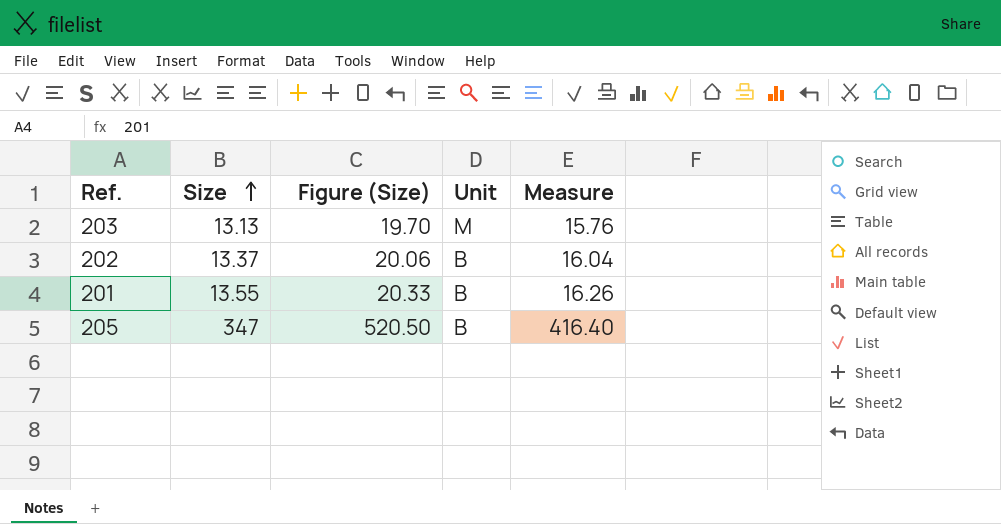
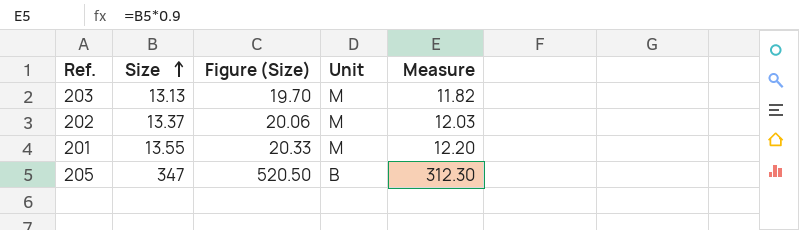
column Measure | formula: [Size] * 1.2 -> [Size] * 0.9
202 | Unit: B -> M
201 | Unit: B -> M

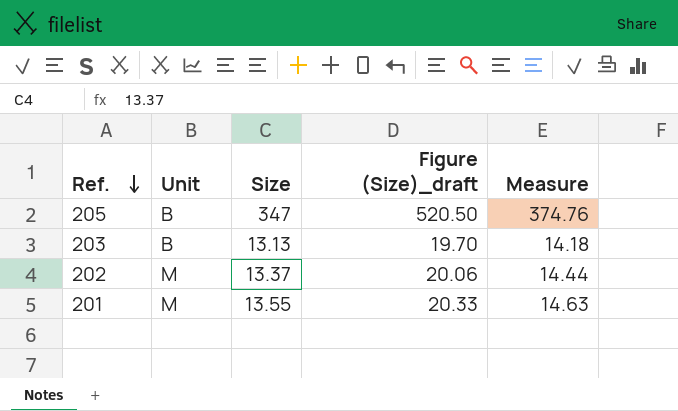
row order: Size ascending -> Ref. descending
column Unit | position: 4 -> 2
column name: Figure (Size) -> Figure (Size)_draft
column Measure | formula: [Size] * 0.9 -> [Size] * 1.08
203 | Unit: M -> B

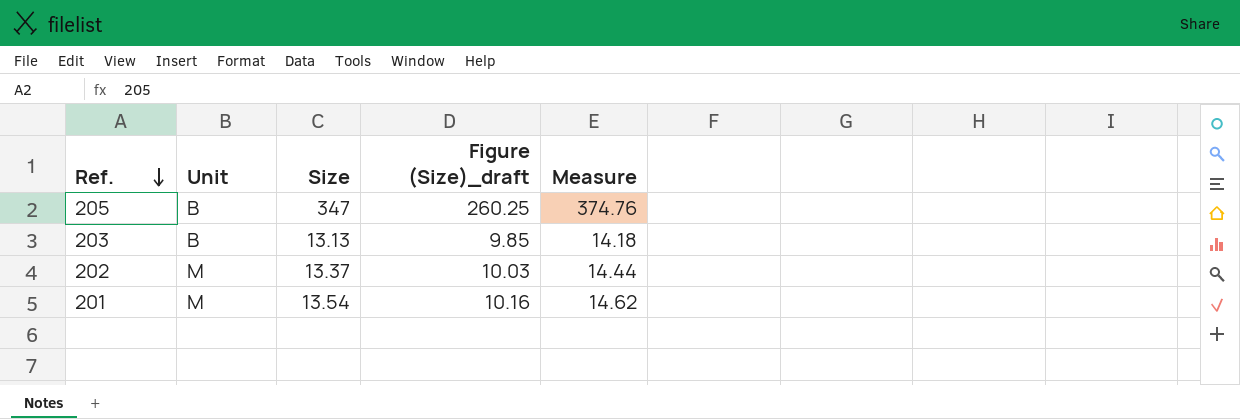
column Figure (Size)_draft | formula: [Size] * 1.5 -> [Size] * 0.75
201 | Size: 13.55 -> 13.54
201 | Measure: 14.63 -> 14.62

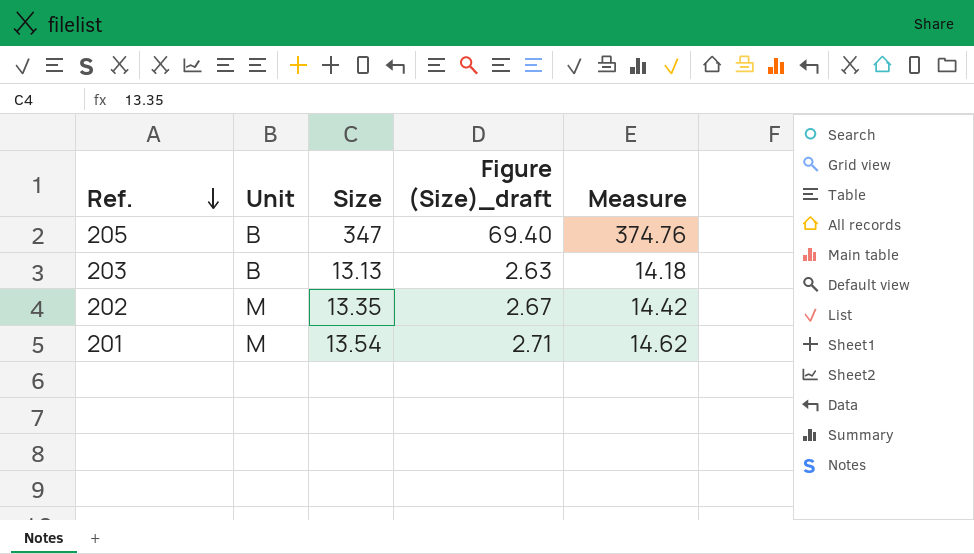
column Figure (Size)_draft | formula: [Size] * 0.75 -> [Size] * 0.2
202 | Size: 13.37 -> 13.35
202 | Measure: 14.44 -> 14.42

